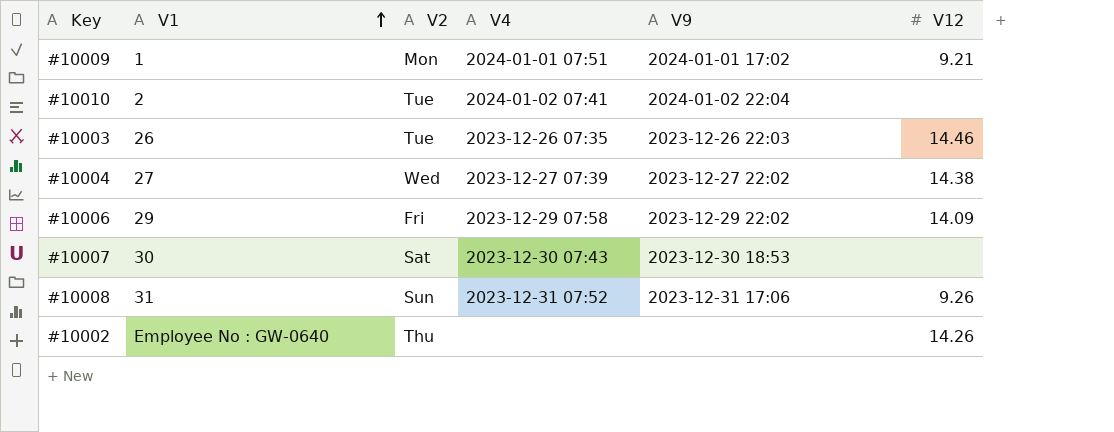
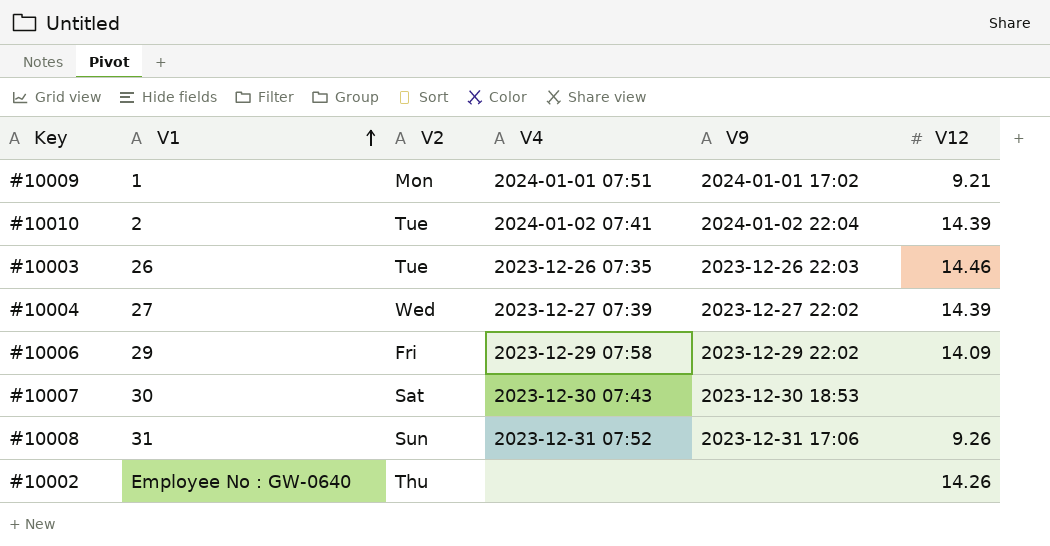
#10010 | V12: none -> 14.39
#10004 | V12: 14.38 -> 14.39

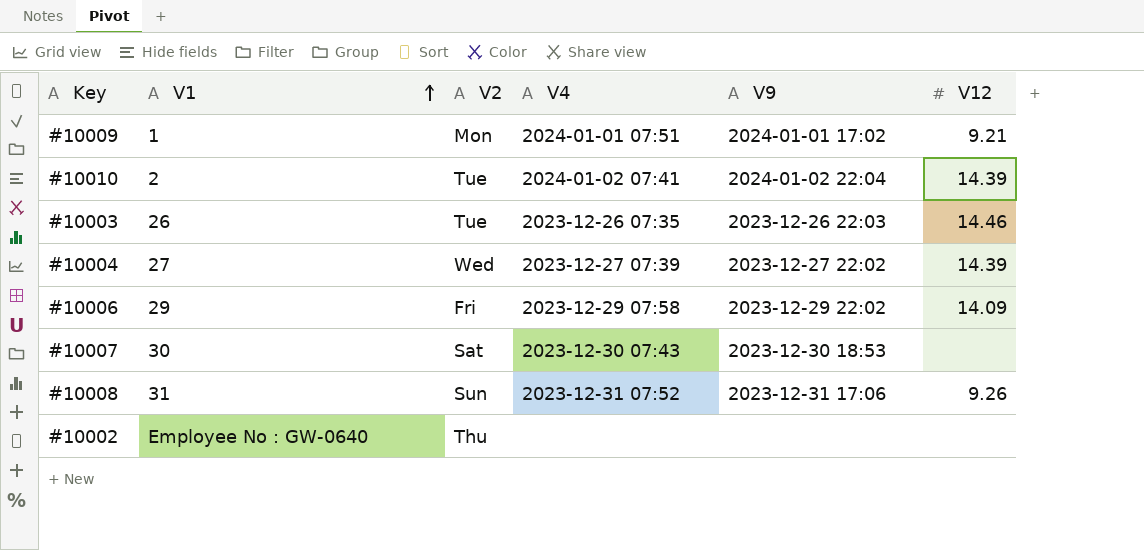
#10002 | V12: 14.26 -> none

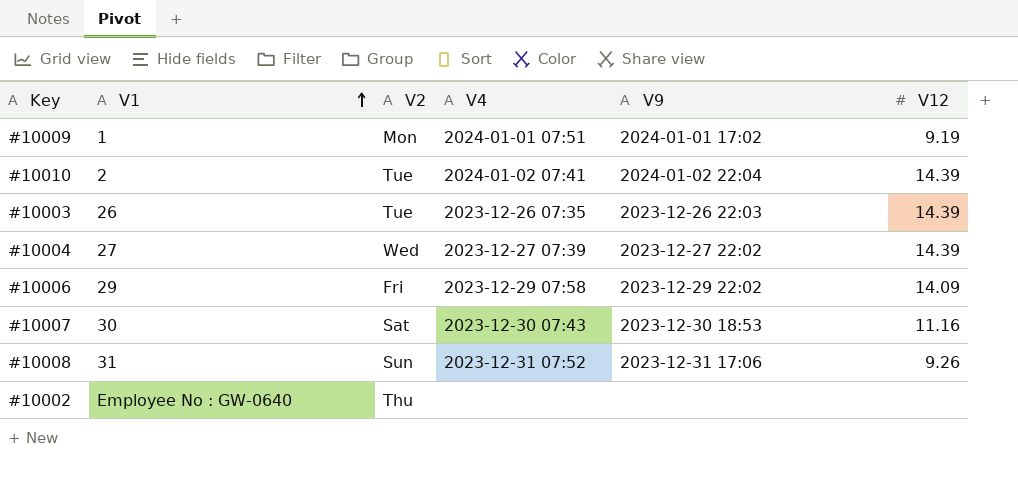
#10009 | V12: 9.21 -> 9.19
#10003 | V12: 14.46 -> 14.39
#10007 | V12: none -> 11.16

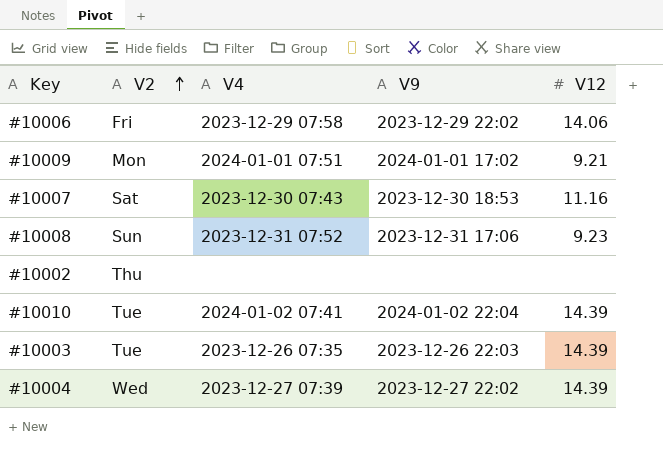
row order: V1 ascending -> V2 ascending
column V1 | position: 2 -> none
#10006 | V12: 14.09 -> 14.06
#10009 | V12: 9.19 -> 9.21
#10008 | V12: 9.26 -> 9.23

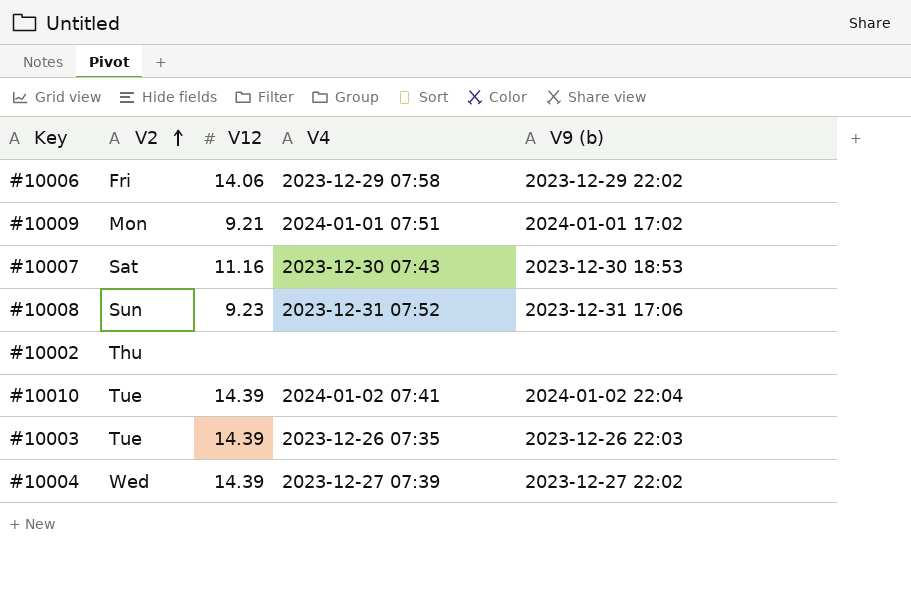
column V12 | position: 5 -> 3
column name: V9 -> V9 (b)

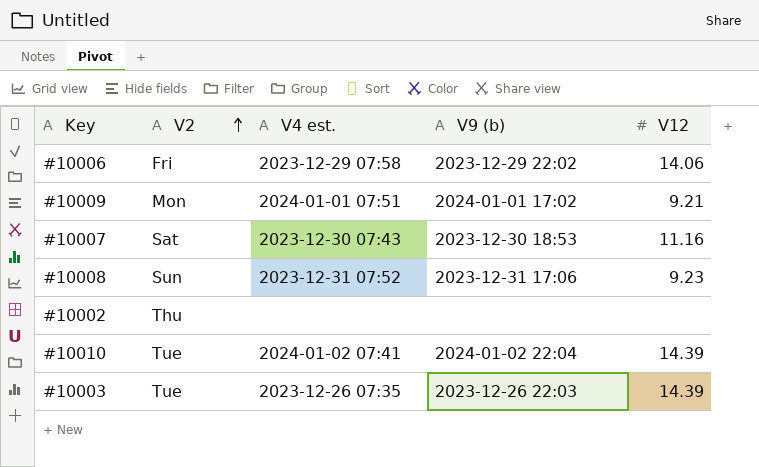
column name: V4 -> V4 est.
column V12 | position: 3 -> 5
row #10004: Wed | 14.39 | 2023-12-27 07:39 | 2023-12-27 22:02 -> none

